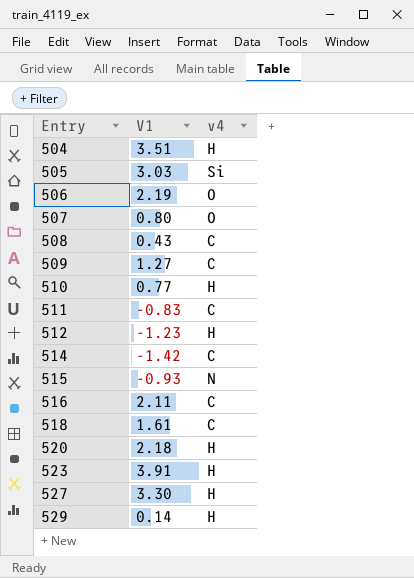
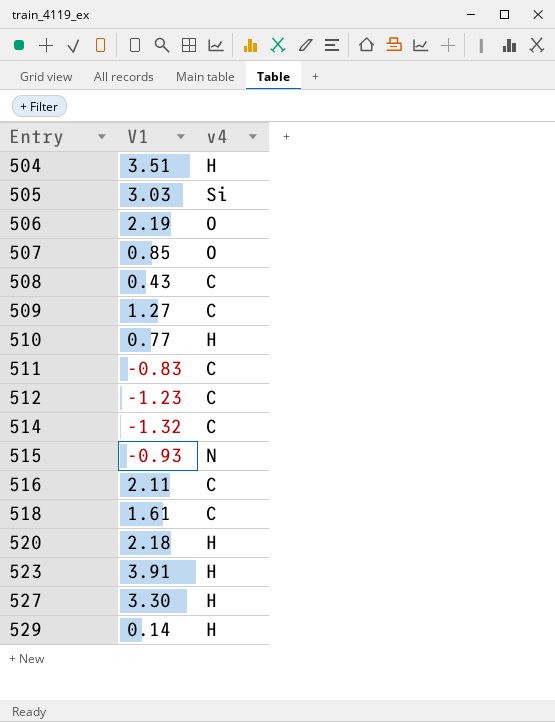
507 | V1: 0.80 -> 0.85
512 | v4: H -> C
514 | V1: -1.42 -> -1.32

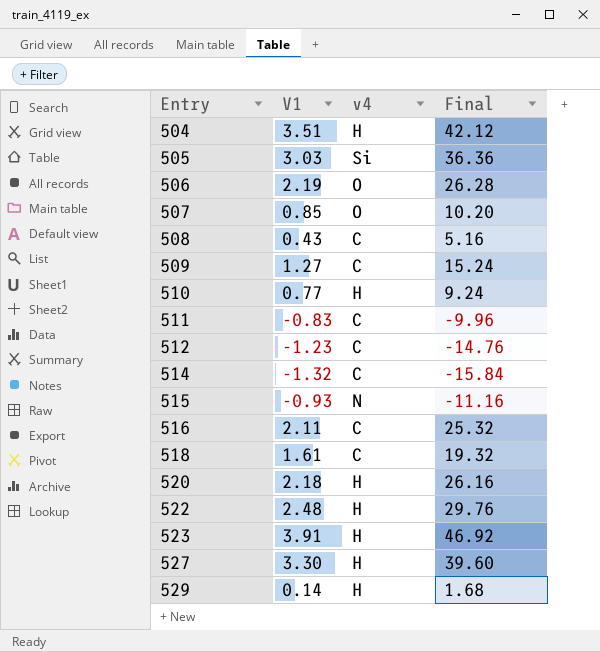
column Final | formula: none -> [V1] * 12
row 522: none -> 2.48 | H | 29.76

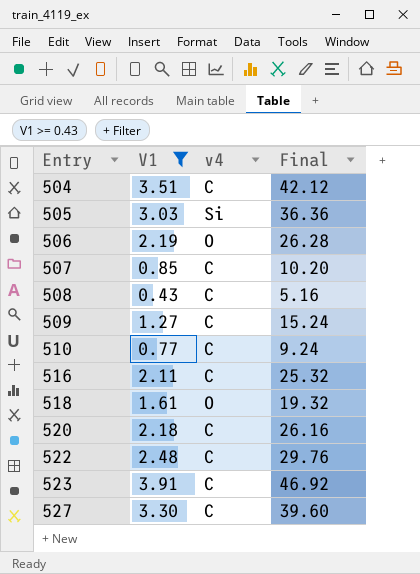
filter: none -> V1 >= 0.43
504 | v4: H -> C
507 | v4: O -> C
510 | v4: H -> C
518 | v4: C -> O
520 | v4: H -> C
522 | v4: H -> C
523 | v4: H -> C
527 | v4: H -> C

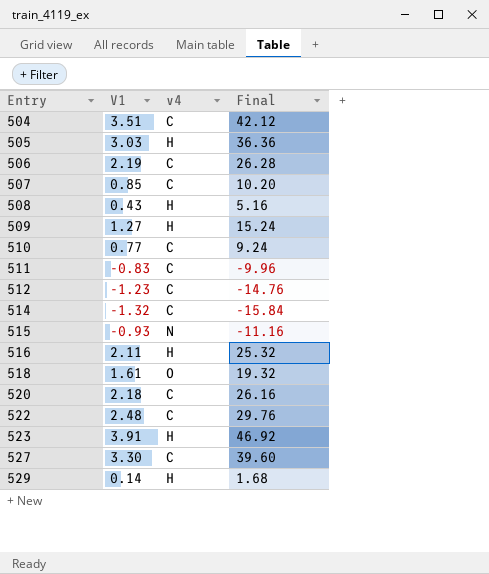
filter: V1 >= 0.43 -> none
505 | v4: Si -> H
506 | v4: O -> C
508 | v4: C -> H
509 | v4: C -> H
516 | v4: C -> H
523 | v4: C -> H

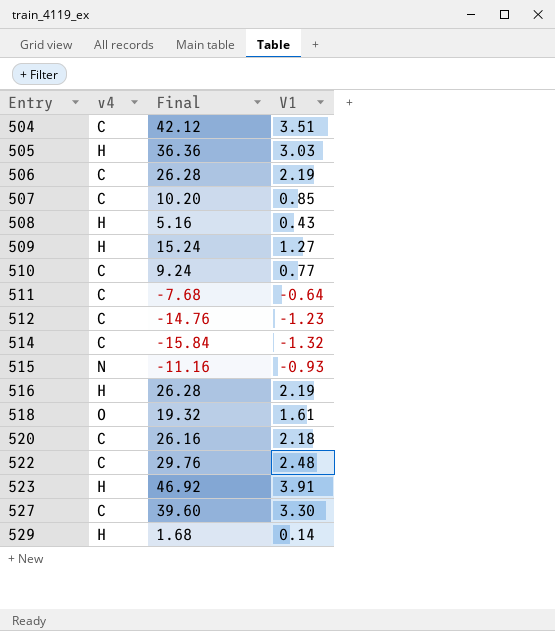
column V1 | position: 2 -> 4
511 | Final: -9.96 -> -7.68
511 | V1: -0.83 -> -0.64
516 | Final: 25.32 -> 26.28
516 | V1: 2.11 -> 2.19

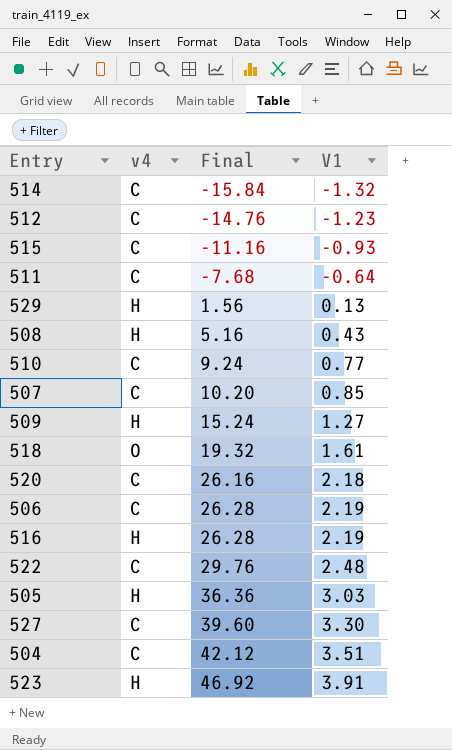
row order: Entry ascending -> Final ascending
515 | v4: N -> C
529 | Final: 1.68 -> 1.56
529 | V1: 0.14 -> 0.13

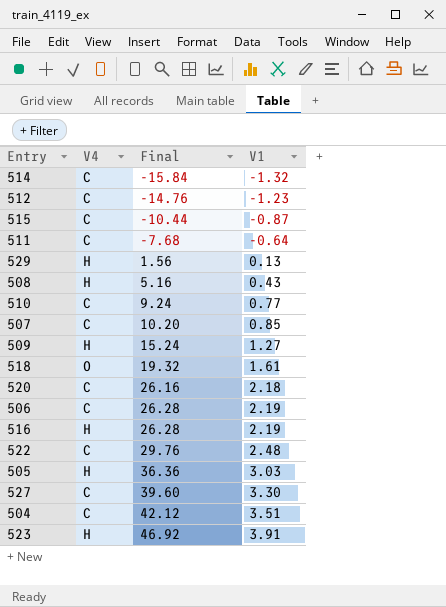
column name: v4 -> V4
515 | Final: -11.16 -> -10.44
515 | V1: -0.93 -> -0.87

